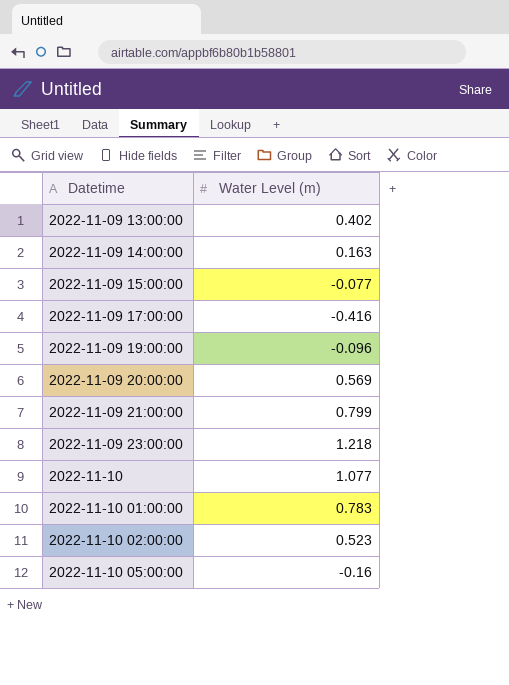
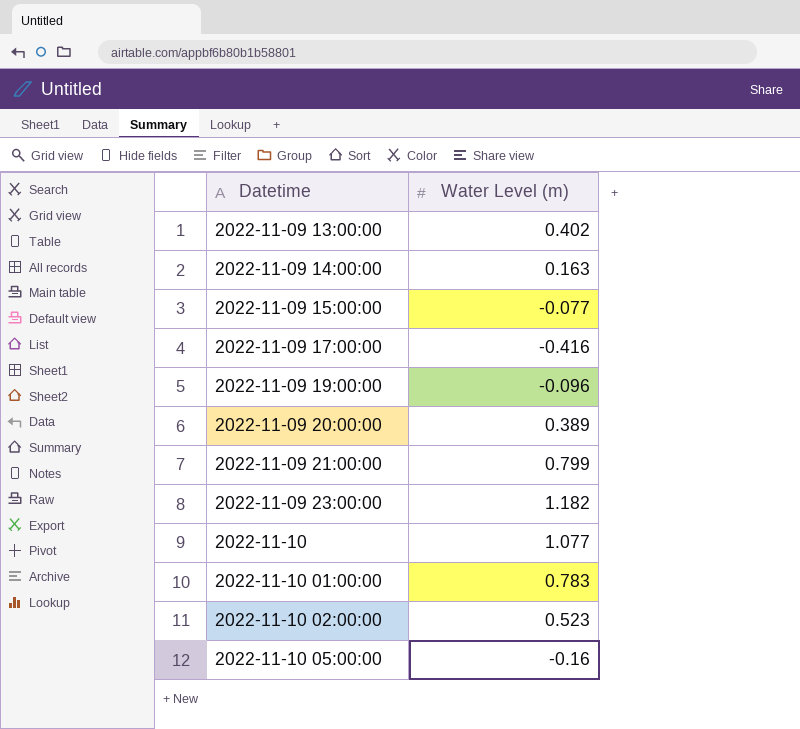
2022-11-09 20:00:00 | Water Level (m): 0.569 -> 0.389
2022-11-09 23:00:00 | Water Level (m): 1.218 -> 1.182

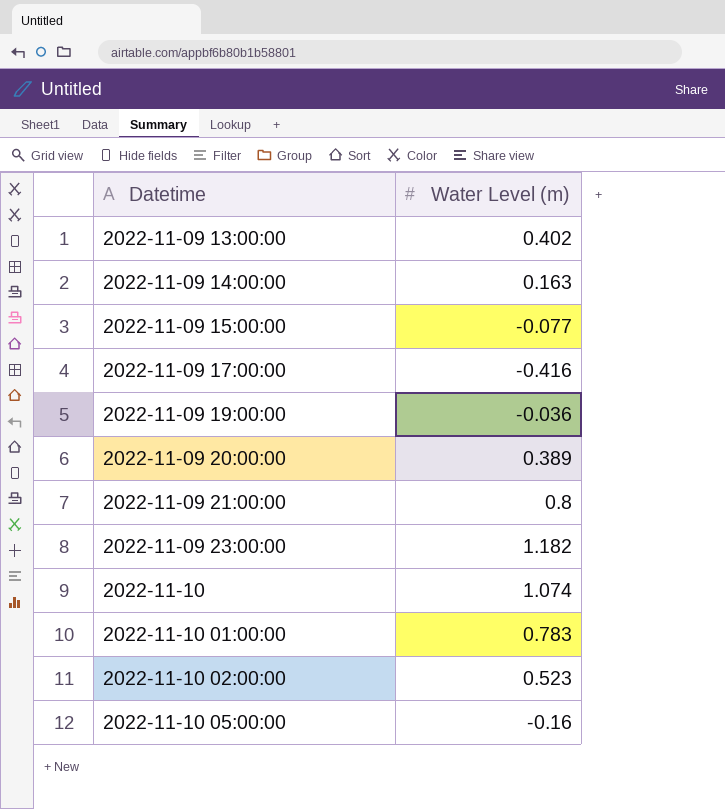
2022-11-09 19:00:00 | Water Level (m): -0.096 -> -0.036
2022-11-09 21:00:00 | Water Level (m): 0.799 -> 0.8
2022-11-10 | Water Level (m): 1.077 -> 1.074

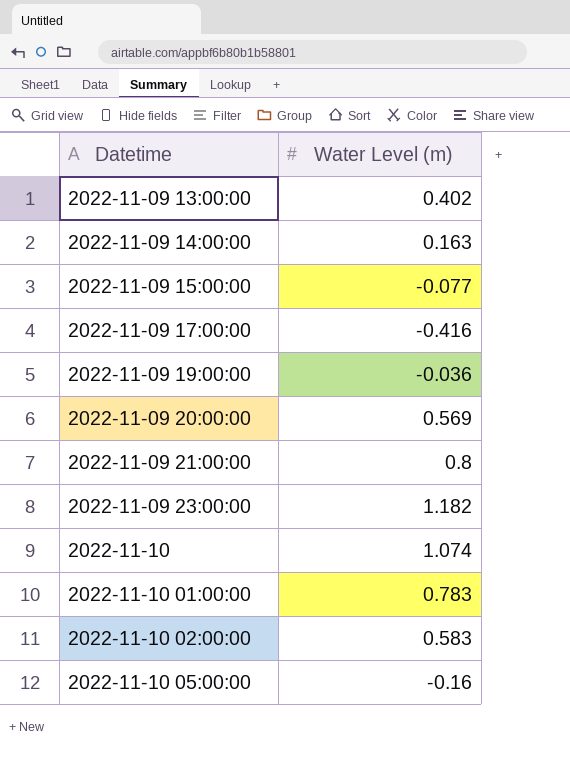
2022-11-09 20:00:00 | Water Level (m): 0.389 -> 0.569
2022-11-10 02:00:00 | Water Level (m): 0.523 -> 0.583

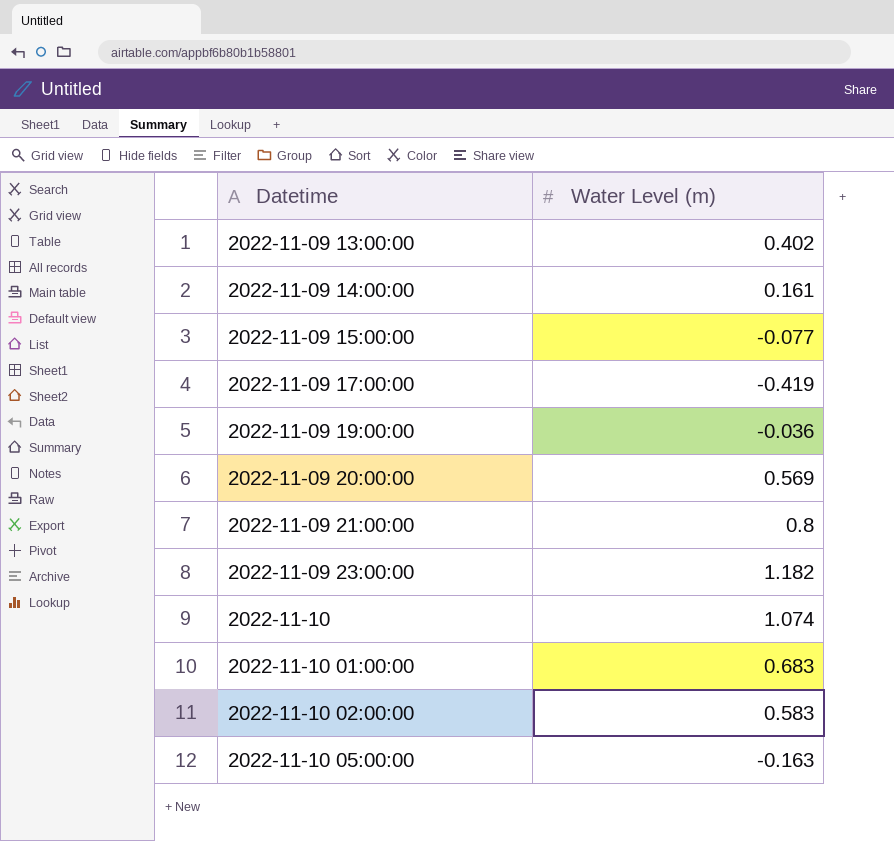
2022-11-09 14:00:00 | Water Level (m): 0.163 -> 0.161
2022-11-09 17:00:00 | Water Level (m): -0.416 -> -0.419
2022-11-10 01:00:00 | Water Level (m): 0.783 -> 0.683
2022-11-10 05:00:00 | Water Level (m): -0.16 -> -0.163

